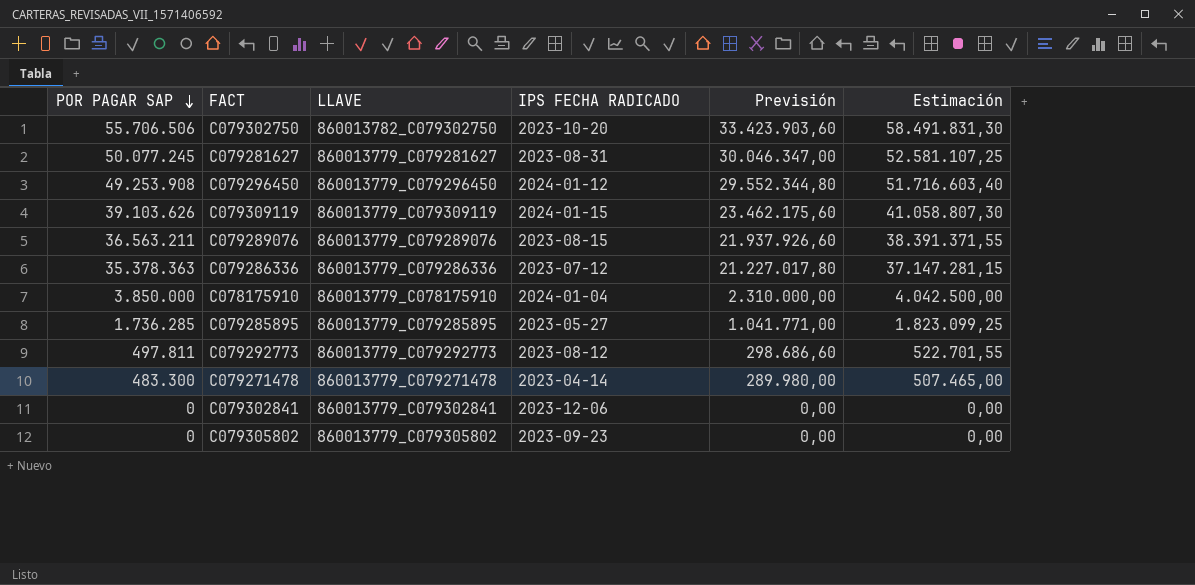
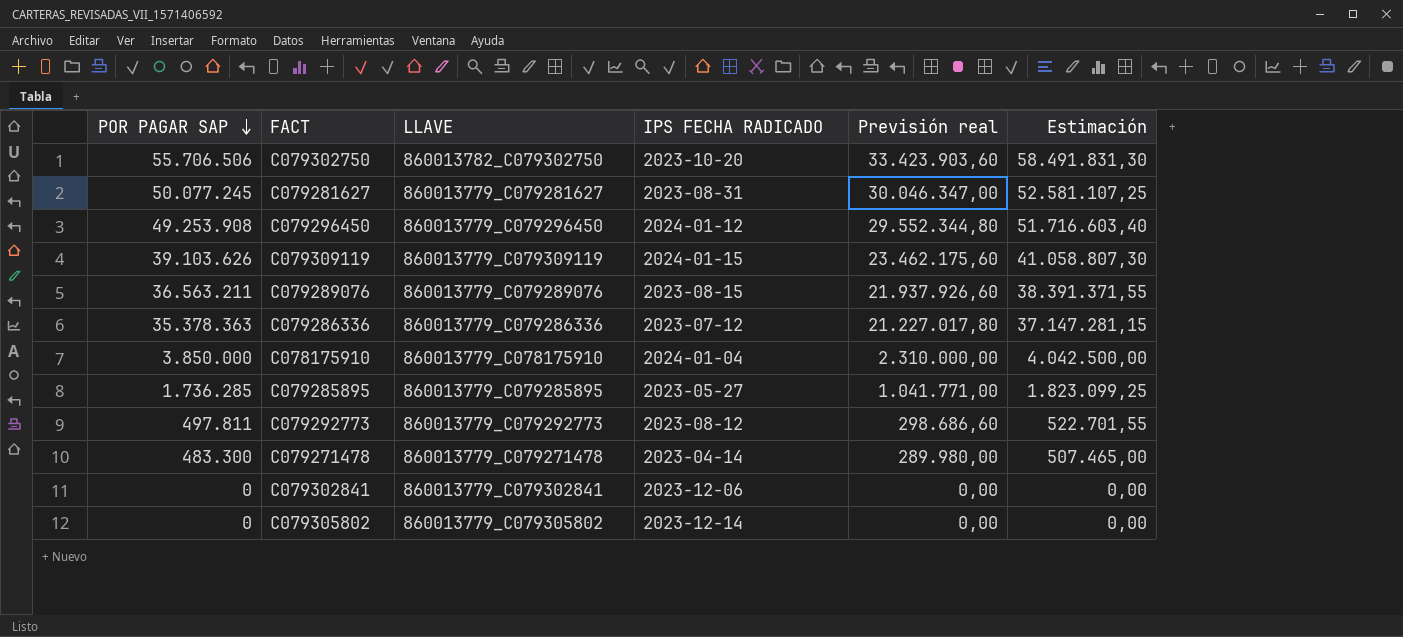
column name: Previsión -> Previsión real
C079305802 | IPS FECHA RADICADO: 2023-09-23 -> 2023-12-14

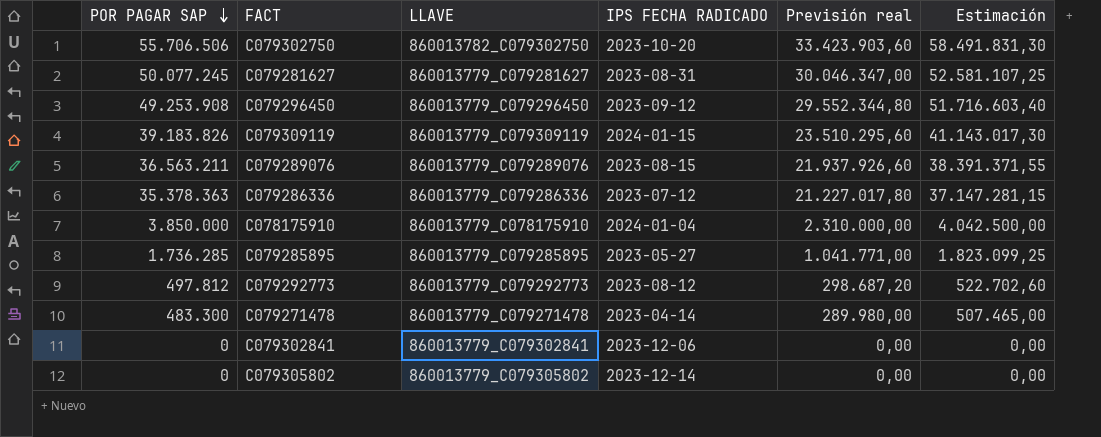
C079296450 | IPS FECHA RADICADO: 2024-01-12 -> 2023-09-12
C079309119 | POR PAGAR SAP: 39.103.626 -> 39.183.826
C079309119 | Previsión real: 23.462.175,60 -> 23.510.295,60
C079309119 | Estimación: 41.058.807,30 -> 41.143.017,30
C079292773 | POR PAGAR SAP: 497.811 -> 497.812
C079292773 | Previsión real: 298.686,60 -> 298.687,20
C079292773 | Estimación: 522.701,55 -> 522.702,60

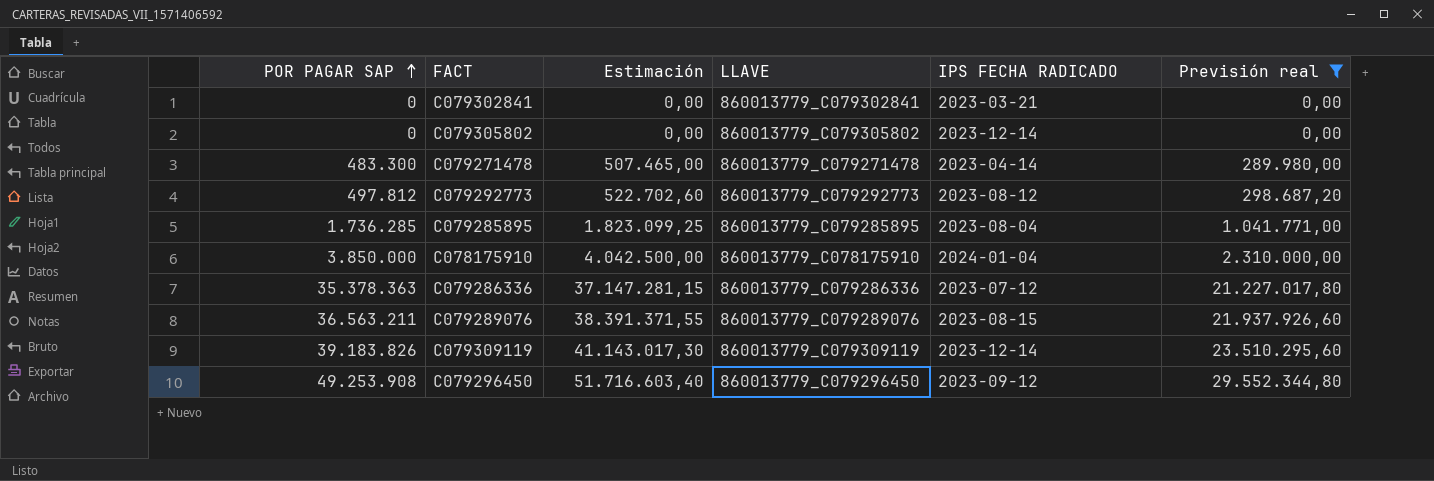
filter: none -> Previsión real <= 29.552.344,80
row order: POR PAGAR SAP descending -> POR PAGAR SAP ascending
column Estimación | position: 6 -> 3
C079302841 | IPS FECHA RADICADO: 2023-12-06 -> 2023-03-21
C079285895 | IPS FECHA RADICADO: 2023-05-27 -> 2023-08-04
C079309119 | IPS FECHA RADICADO: 2024-01-15 -> 2023-12-14

